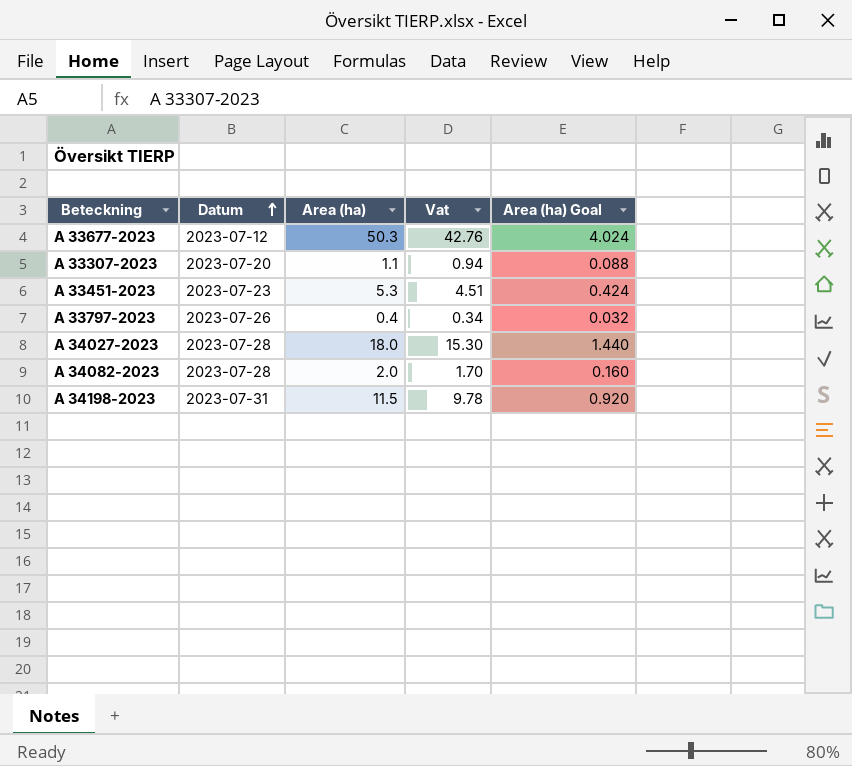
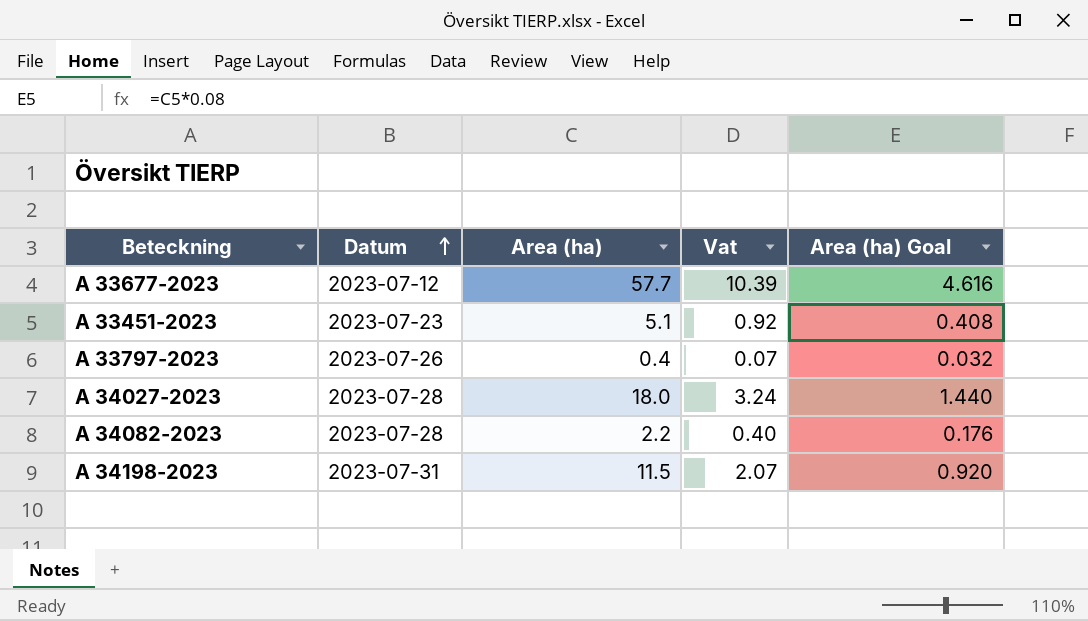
column Vat | formula: [Area (ha)] * 0.85 -> [Area (ha)] * 0.18
row A 33307-2023: 2023-07-20 | 1.1 | 0.94 | 0.088 -> none
A 33677-2023 | Area (ha): 50.3 -> 57.7
A 33677-2023 | Area (ha) Goal: 4.024 -> 4.616
A 33451-2023 | Area (ha): 5.3 -> 5.1
A 33451-2023 | Area (ha) Goal: 0.424 -> 0.408
A 34082-2023 | Area (ha): 2.0 -> 2.2
A 34082-2023 | Area (ha) Goal: 0.160 -> 0.176

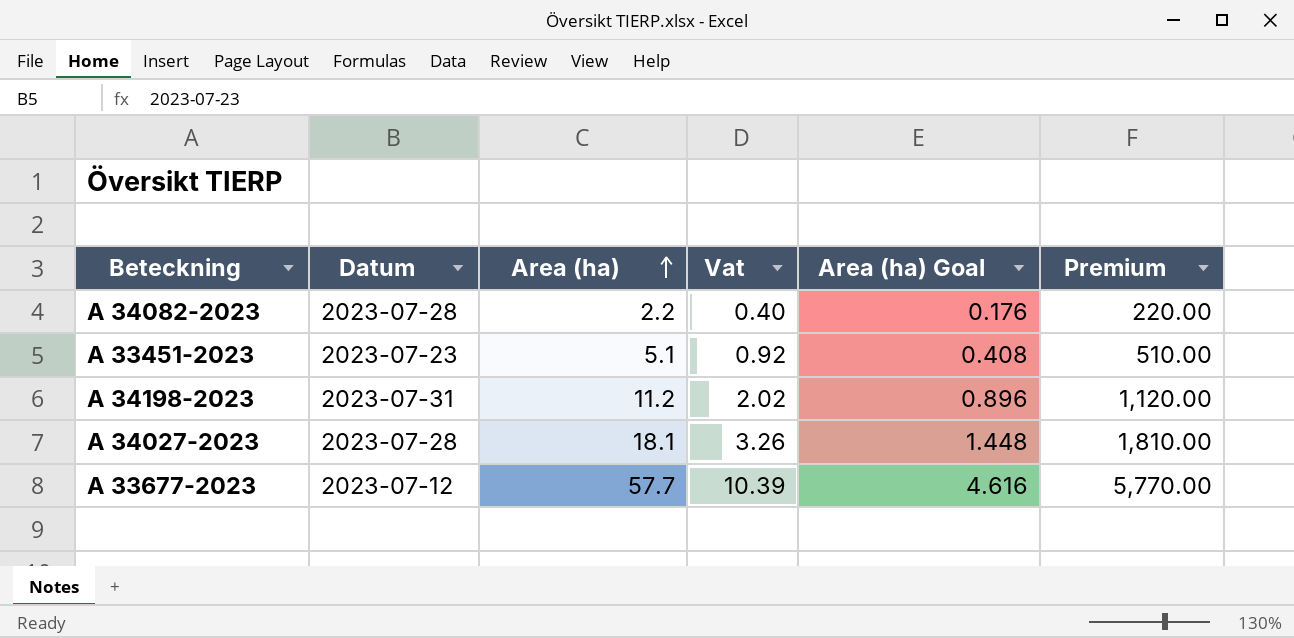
row order: Datum ascending -> Area (ha) ascending
column Premium | formula: none -> [Area (ha)] * 100
row A 33797-2023: 2023-07-26 | 0.4 | 0.07 | 0.032 -> none
A 34198-2023 | Area (ha): 11.5 -> 11.2
A 34198-2023 | Vat: 2.07 -> 2.02
A 34198-2023 | Area (ha) Goal: 0.920 -> 0.896
A 34027-2023 | Area (ha): 18.0 -> 18.1
A 34027-2023 | Vat: 3.24 -> 3.26
A 34027-2023 | Area (ha) Goal: 1.440 -> 1.448

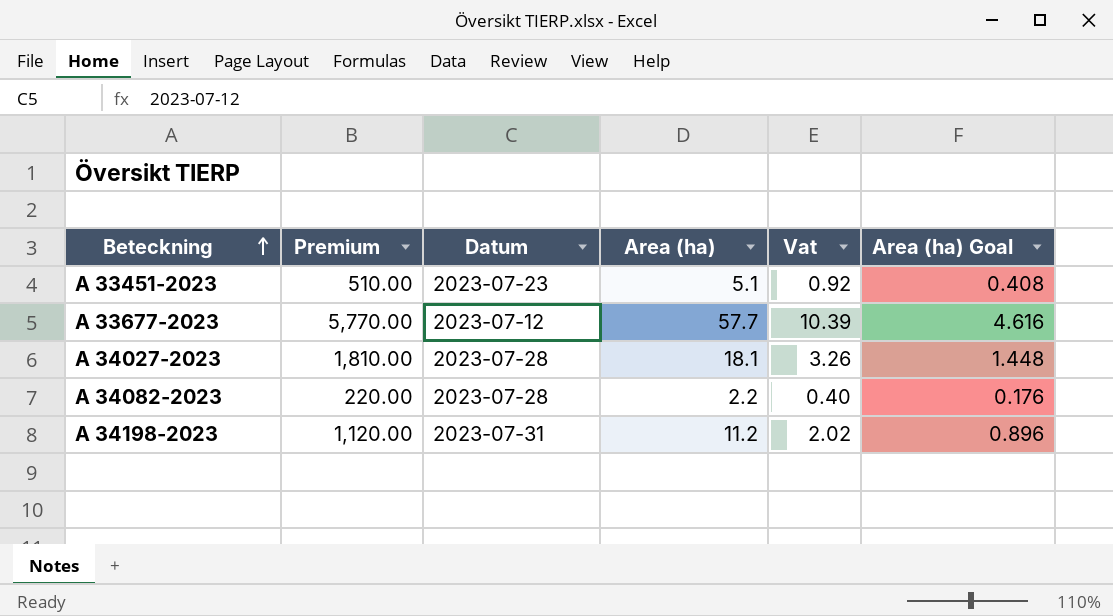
row order: Area (ha) ascending -> Beteckning ascending
column Premium | position: 6 -> 2

